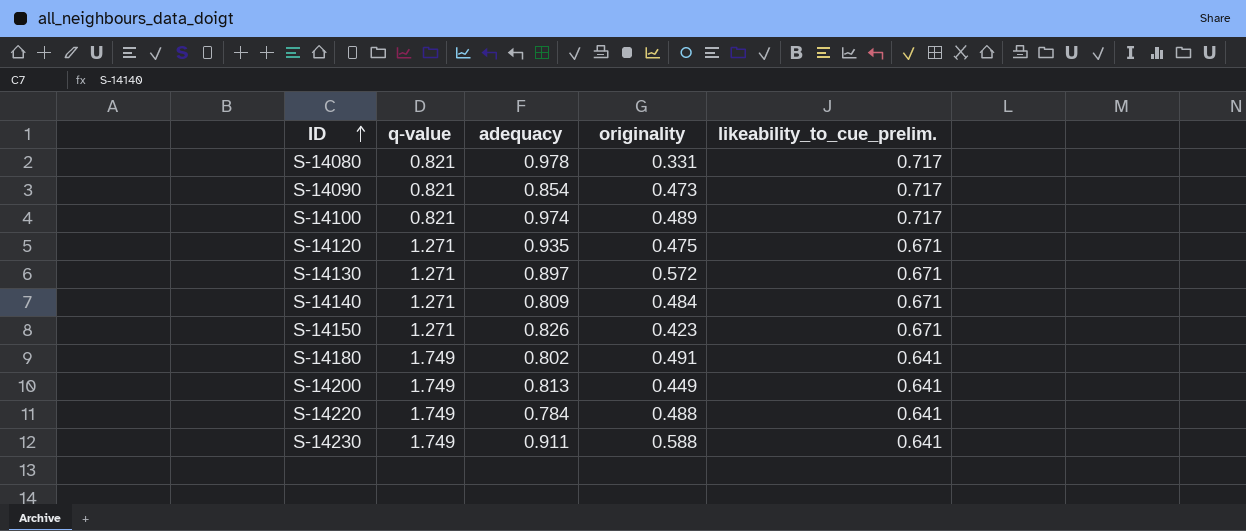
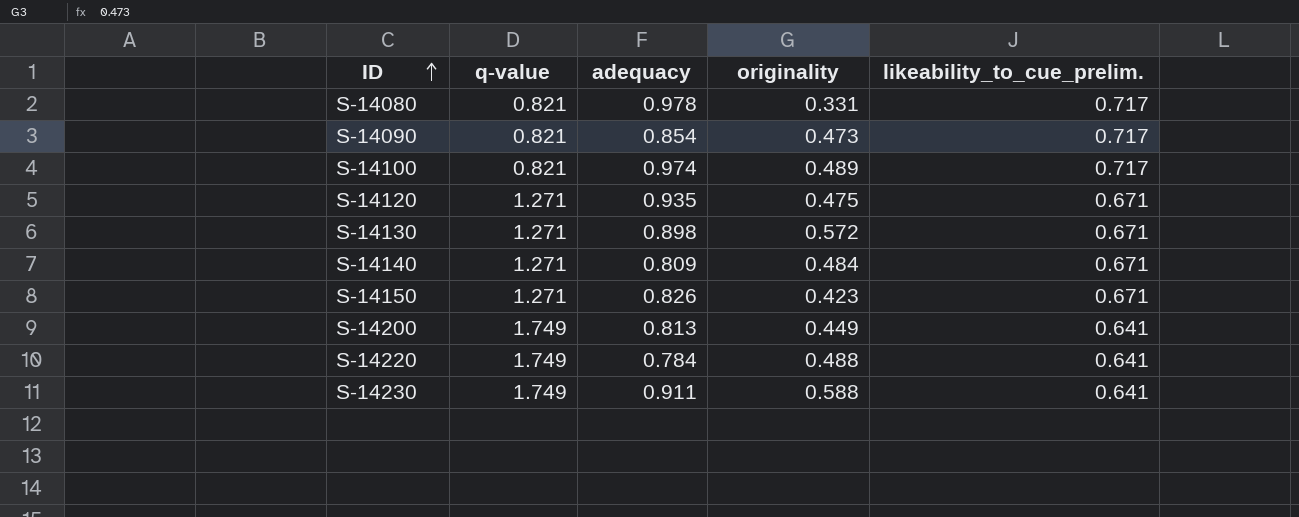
row S-14180: 1.749 | 0.802 | 0.491 | 0.641 -> none
S-14130 | adequacy: 0.897 -> 0.898

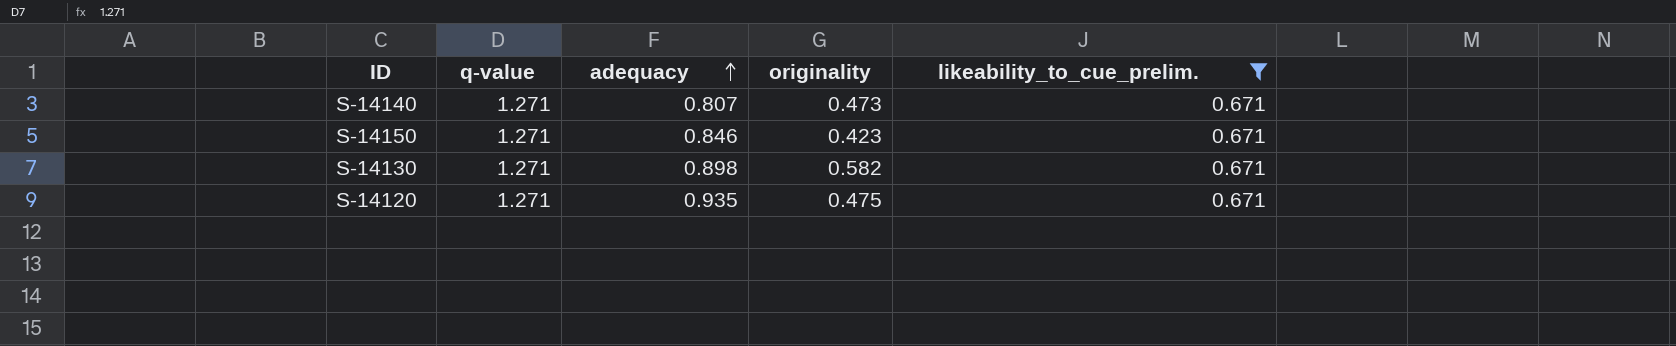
filter: none -> likeability_to_cue_prelim. = 0.671
row order: ID ascending -> adequacy ascending
S-14140 | adequacy: 0.809 -> 0.807
S-14140 | originality: 0.484 -> 0.473
S-14150 | adequacy: 0.826 -> 0.846
S-14130 | originality: 0.572 -> 0.582

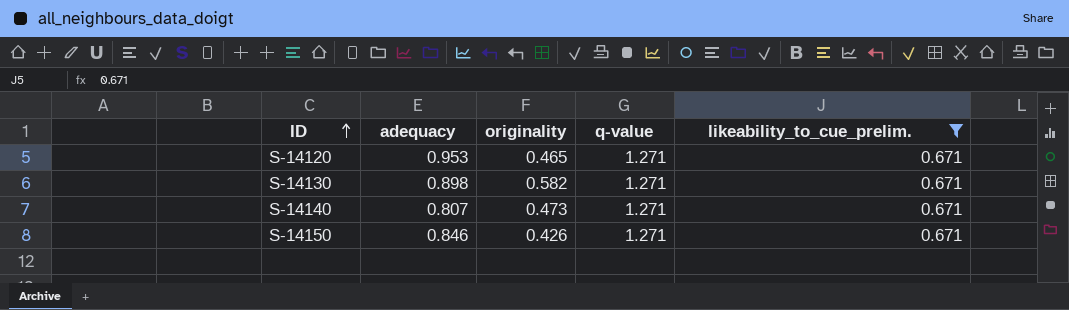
row order: adequacy ascending -> ID ascending
column q-value | position: 2 -> 4
S-14120 | adequacy: 0.935 -> 0.953
S-14120 | originality: 0.475 -> 0.465
S-14150 | originality: 0.423 -> 0.426

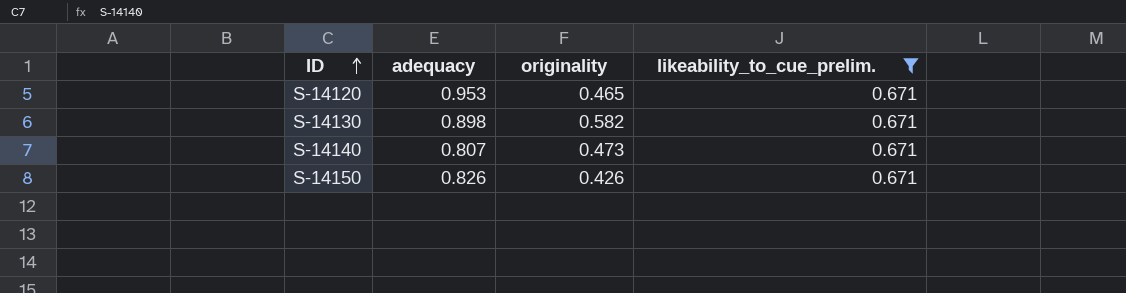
column q-value | position: 4 -> none
S-14150 | adequacy: 0.846 -> 0.826

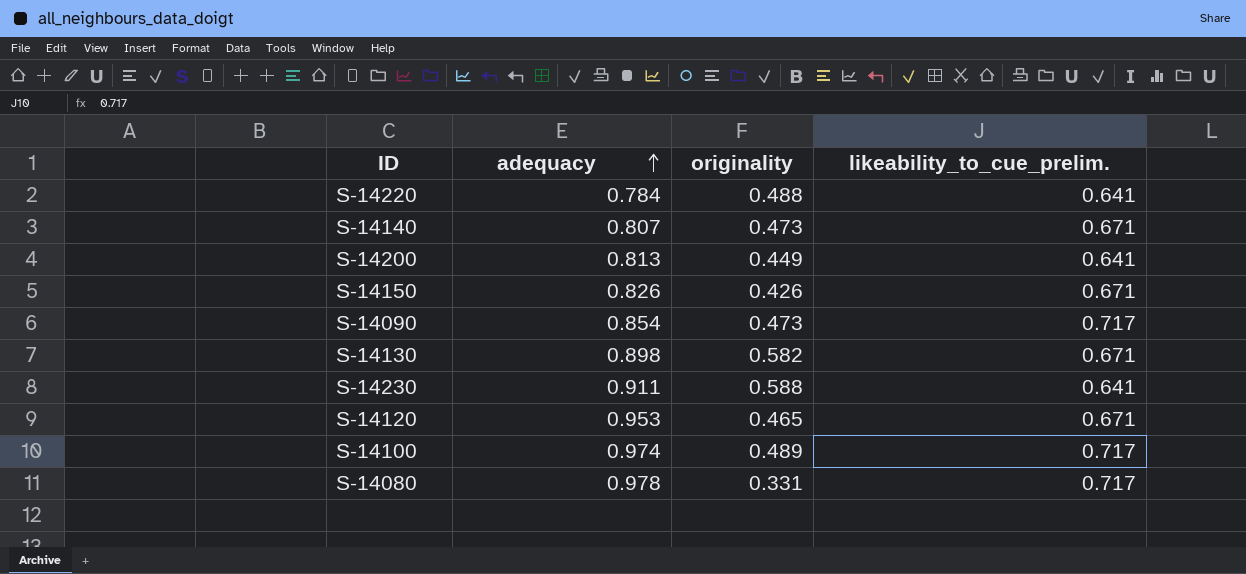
filter: likeability_to_cue_prelim. = 0.671 -> none
row order: ID ascending -> adequacy ascending

